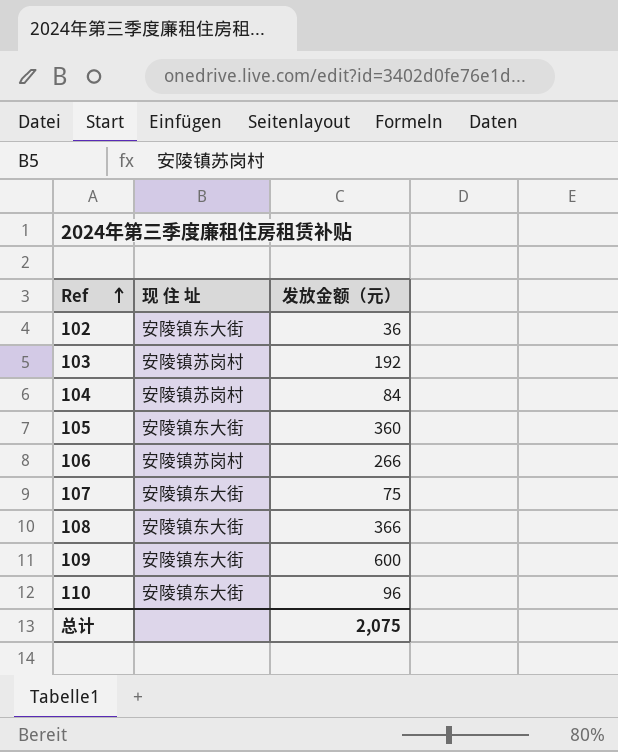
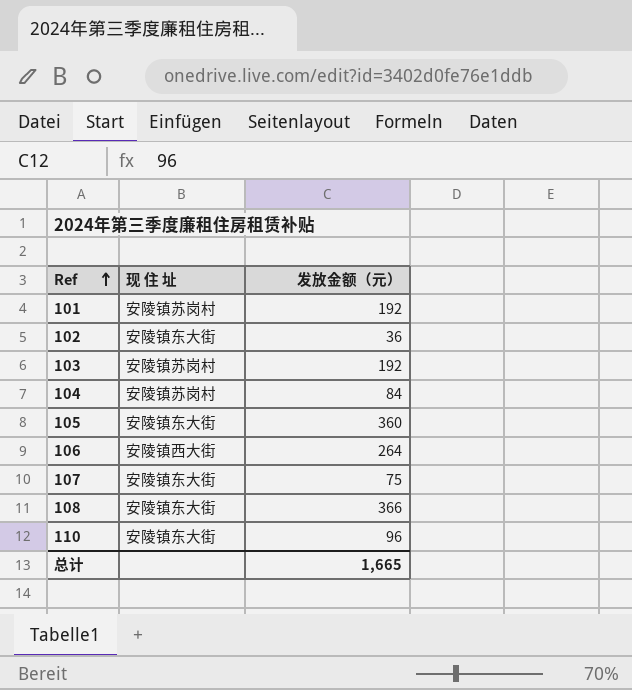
row 109: 安陵镇东大街 | 600 -> none
row 101: none -> 安陵镇苏岗村 | 192
106 | 现 住 址: 安陵镇苏岗村 -> 安陵镇西大街
106 | 发放金额（元）: 266 -> 264
总计 | 发放金额（元）: 2,075 -> 1,665

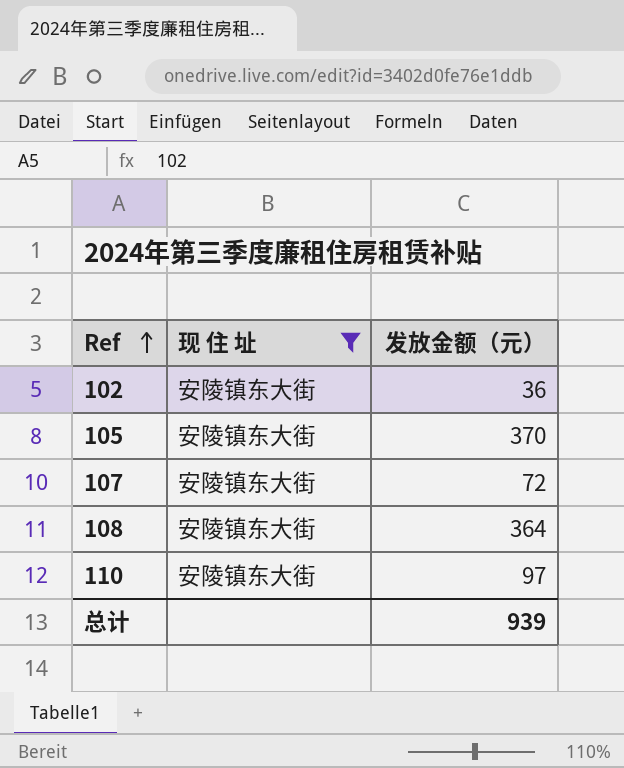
filter: none -> 现 住 址 = 安陵镇东大街
105 | 发放金额（元）: 360 -> 370
107 | 发放金额（元）: 75 -> 72
108 | 发放金额（元）: 366 -> 364
110 | 发放金额（元）: 96 -> 97
总计 | 发放金额（元）: 1,665 -> 939

